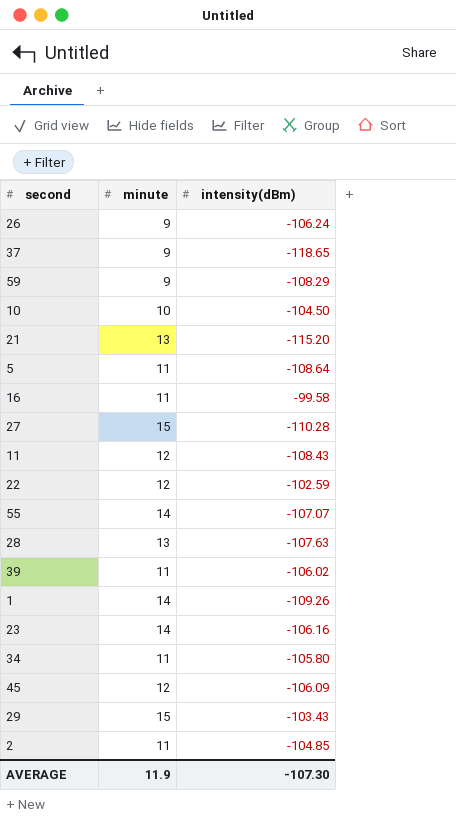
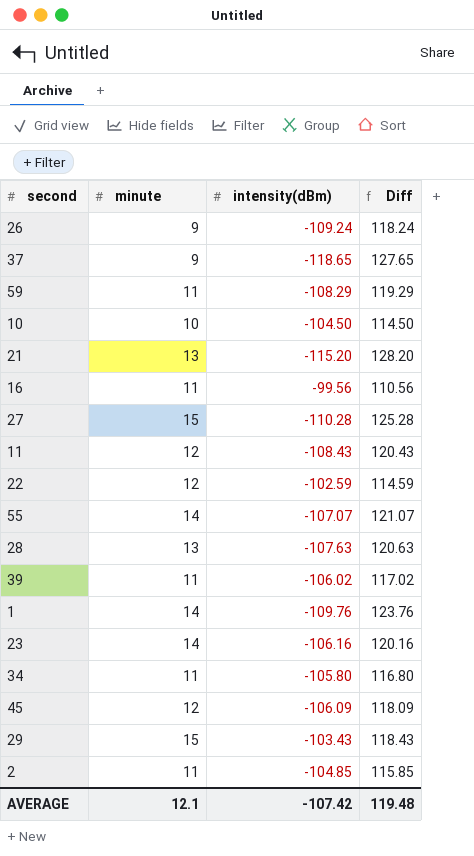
column Diff | formula: none -> [minute] - [intensity(dBm)]
row 5: 11 | -108.64 -> none
26 | intensity(dBm): -106.24 -> -109.24
59 | minute: 9 -> 11
16 | intensity(dBm): -99.58 -> -99.56
1 | intensity(dBm): -109.26 -> -109.76
AVERAGE | minute: 11.9 -> 12.1
AVERAGE | intensity(dBm): -107.30 -> -107.42

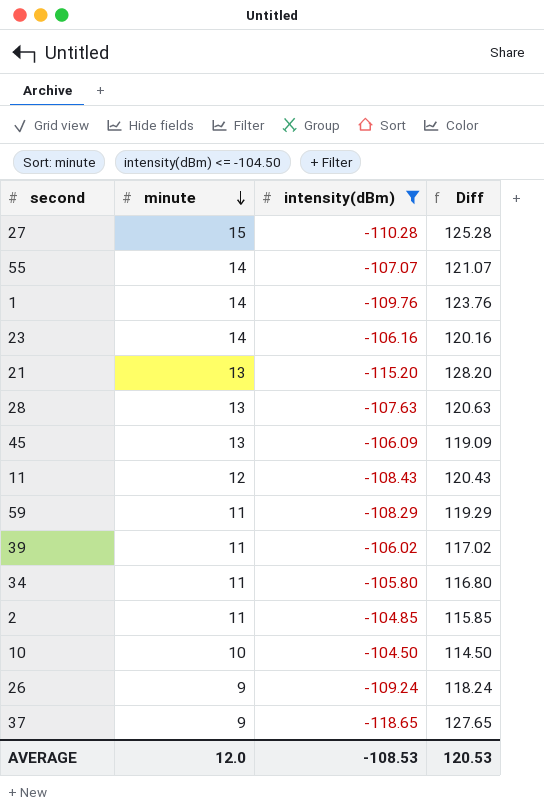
filter: none -> intensity(dBm) <= -104.50
row order: none -> minute descending
45 | minute: 12 -> 13
45 | Diff: 118.09 -> 119.09
AVERAGE | minute: 12.1 -> 12.0
AVERAGE | intensity(dBm): -107.42 -> -108.53
AVERAGE | Diff: 119.48 -> 120.53

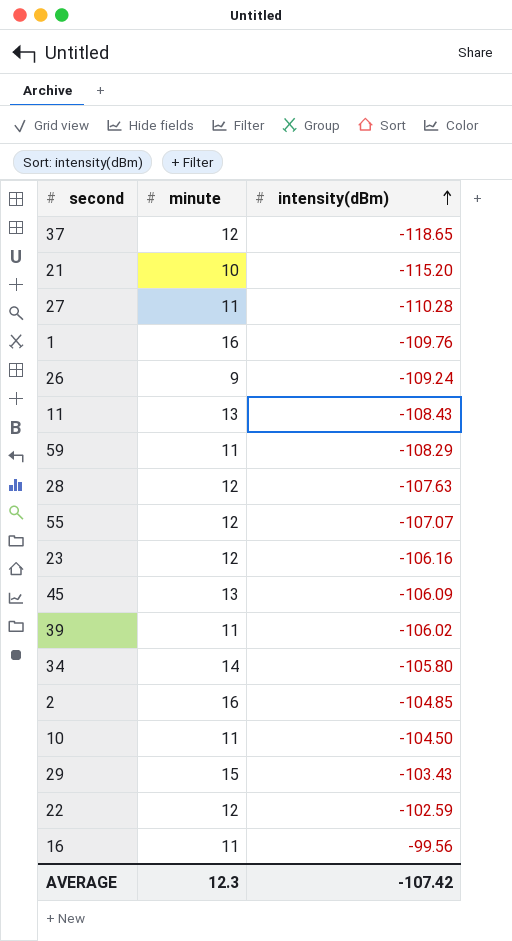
filter: intensity(dBm) <= -104.50 -> none
row order: minute descending -> intensity(dBm) ascending
column Diff | formula: [minute] - [intensity(dBm)] -> none
37 | minute: 9 -> 12
21 | minute: 13 -> 10
27 | minute: 15 -> 11
1 | minute: 14 -> 16
11 | minute: 12 -> 13
28 | minute: 13 -> 12
55 | minute: 14 -> 12
23 | minute: 14 -> 12
34 | minute: 11 -> 14
2 | minute: 11 -> 16
10 | minute: 10 -> 11
AVERAGE | minute: 12.0 -> 12.3
AVERAGE | intensity(dBm): -108.53 -> -107.42

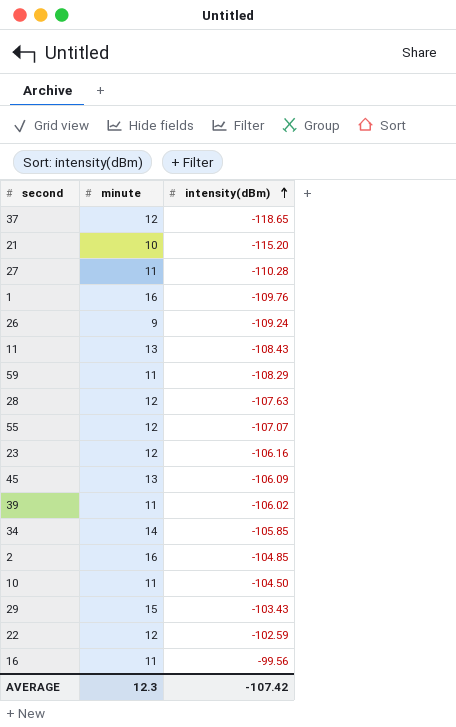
34 | intensity(dBm): -105.80 -> -105.85

